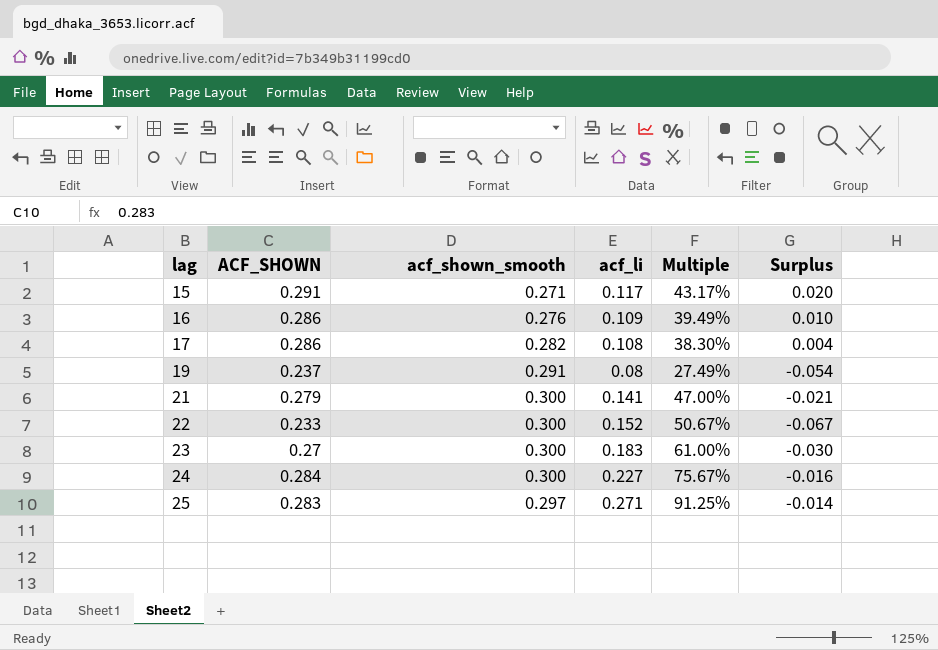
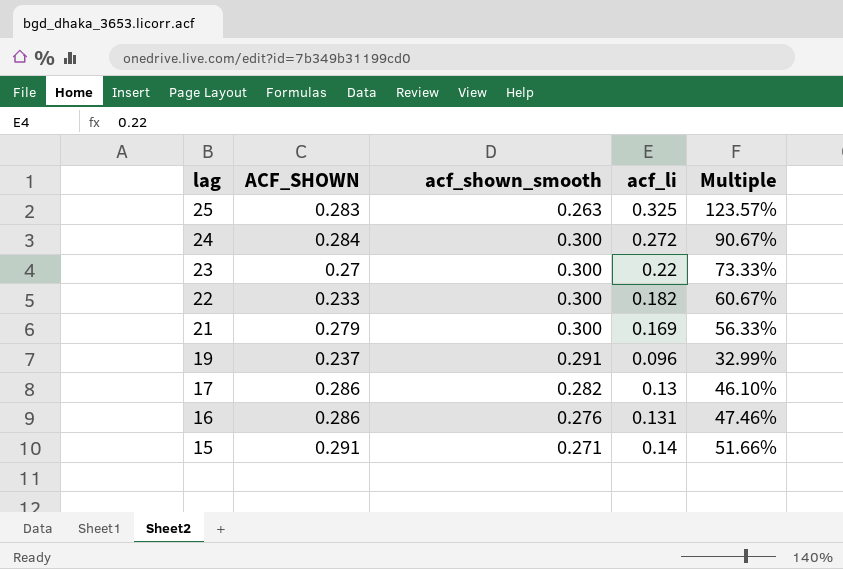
row order: lag ascending -> lag descending
column Surplus | formula: [ACF_SHOWN] - [acf_shown_smooth] -> none
25 | acf_shown_smooth: 0.297 -> 0.263
25 | acf_li: 0.271 -> 0.325
25 | Multiple: 91.25% -> 123.57%
24 | acf_li: 0.227 -> 0.272
24 | Multiple: 75.67% -> 90.67%
23 | acf_li: 0.183 -> 0.22
23 | Multiple: 61.00% -> 73.33%
22 | acf_li: 0.152 -> 0.182
22 | Multiple: 50.67% -> 60.67%
21 | acf_li: 0.141 -> 0.169
21 | Multiple: 47.00% -> 56.33%
19 | acf_li: 0.08 -> 0.096
19 | Multiple: 27.49% -> 32.99%
17 | acf_li: 0.108 -> 0.13
17 | Multiple: 38.30% -> 46.10%
16 | acf_li: 0.109 -> 0.131
16 | Multiple: 39.49% -> 47.46%
15 | acf_li: 0.117 -> 0.14
15 | Multiple: 43.17% -> 51.66%

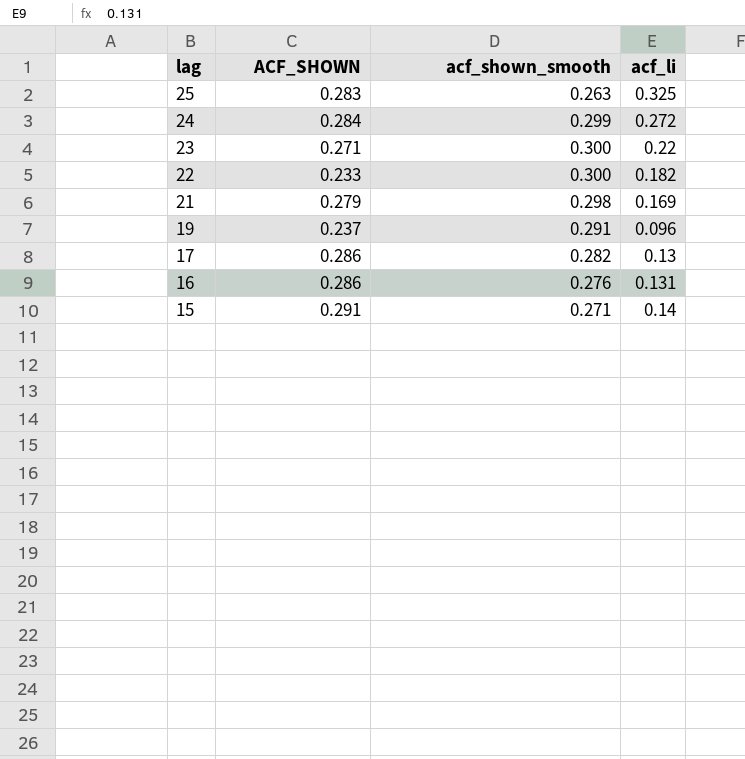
column Multiple | formula: [acf_li] / [acf_shown_smooth] -> none
24 | acf_shown_smooth: 0.300 -> 0.299
23 | ACF_SHOWN: 0.27 -> 0.271
21 | acf_shown_smooth: 0.300 -> 0.298

